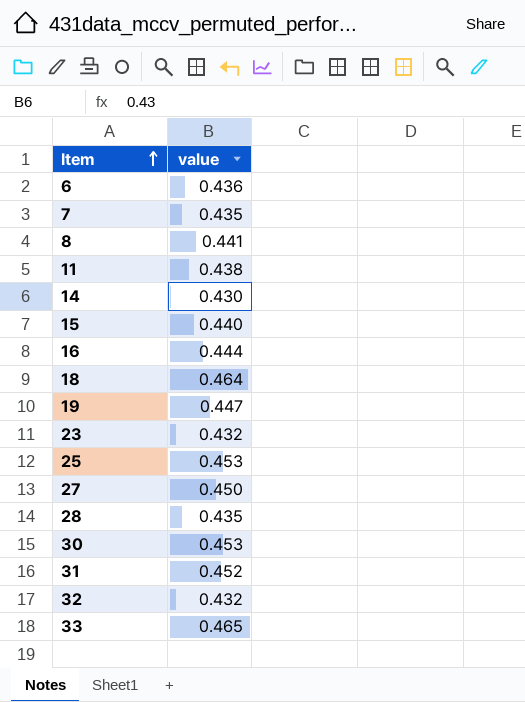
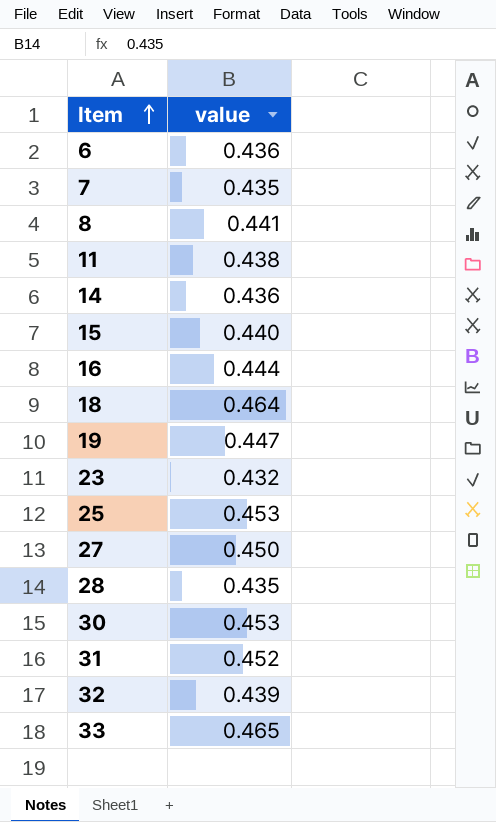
14 | value: 0.430 -> 0.436
32 | value: 0.432 -> 0.439

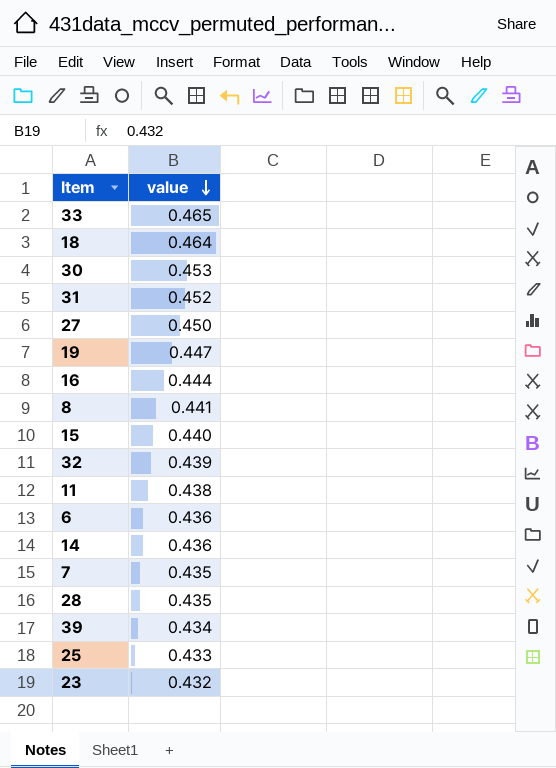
row order: Item ascending -> value descending
row 39: none -> 0.434
25 | value: 0.453 -> 0.433

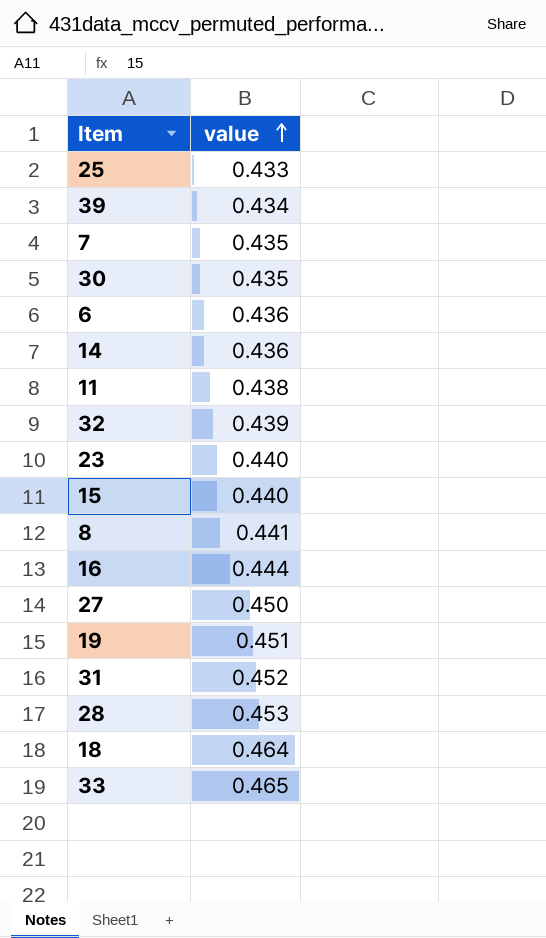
row order: value descending -> value ascending
30 | value: 0.453 -> 0.435
23 | value: 0.432 -> 0.440
19 | value: 0.447 -> 0.451
28 | value: 0.435 -> 0.453

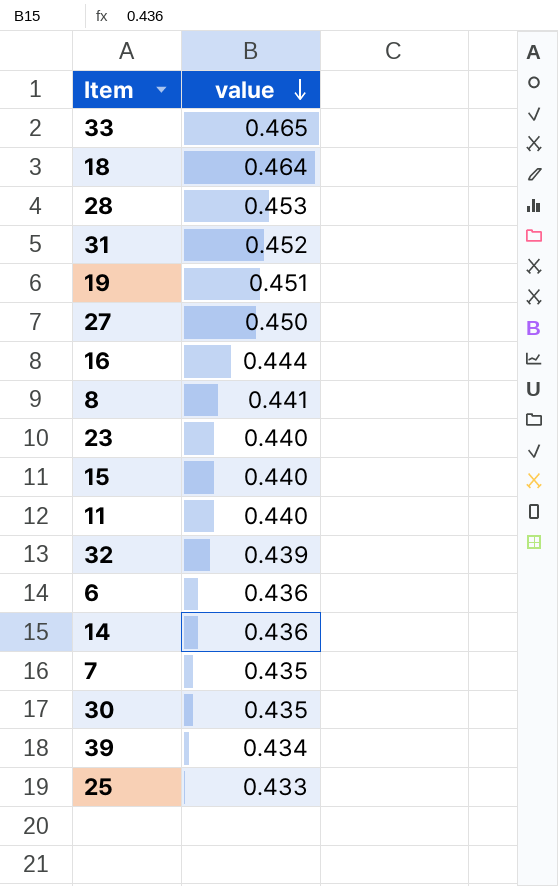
row order: value ascending -> value descending
11 | value: 0.438 -> 0.440

